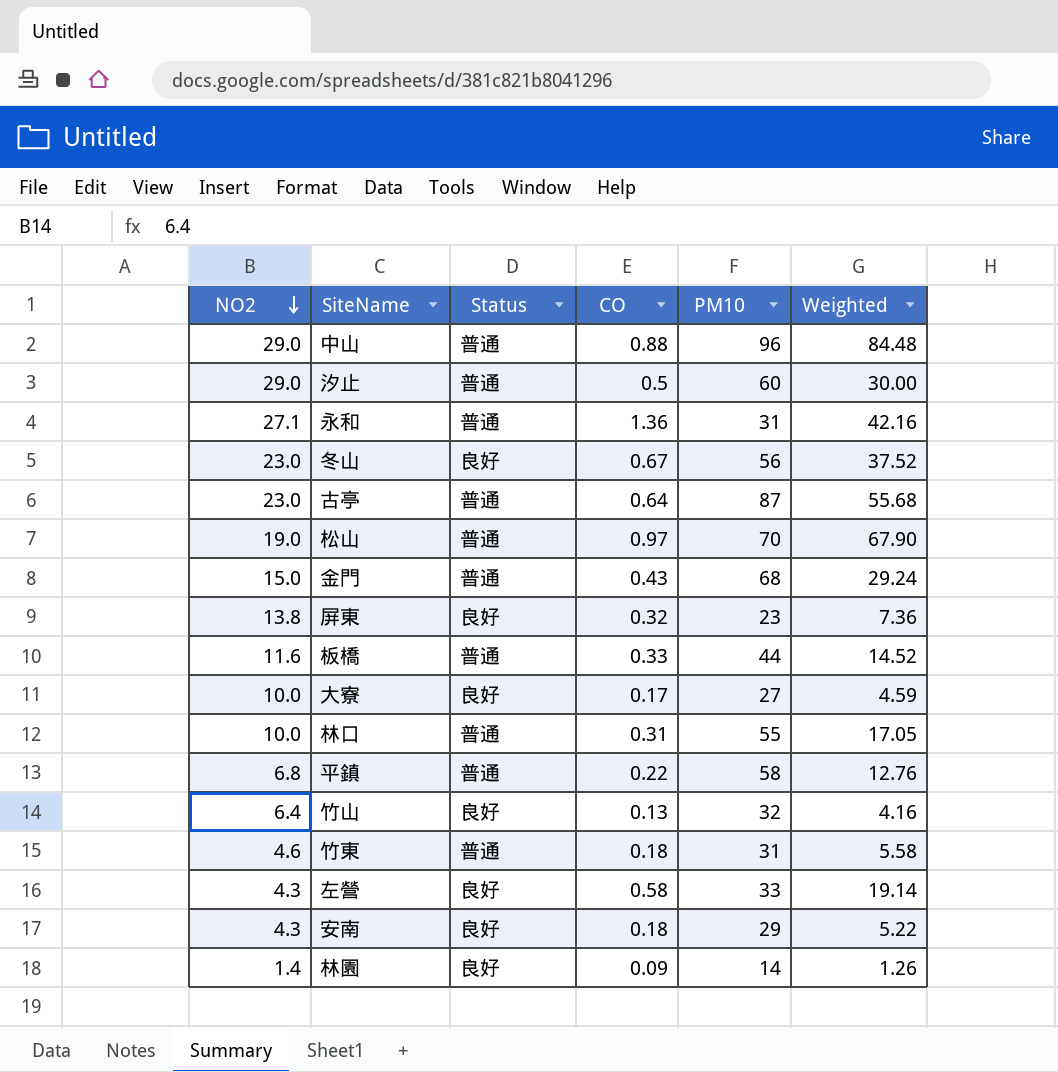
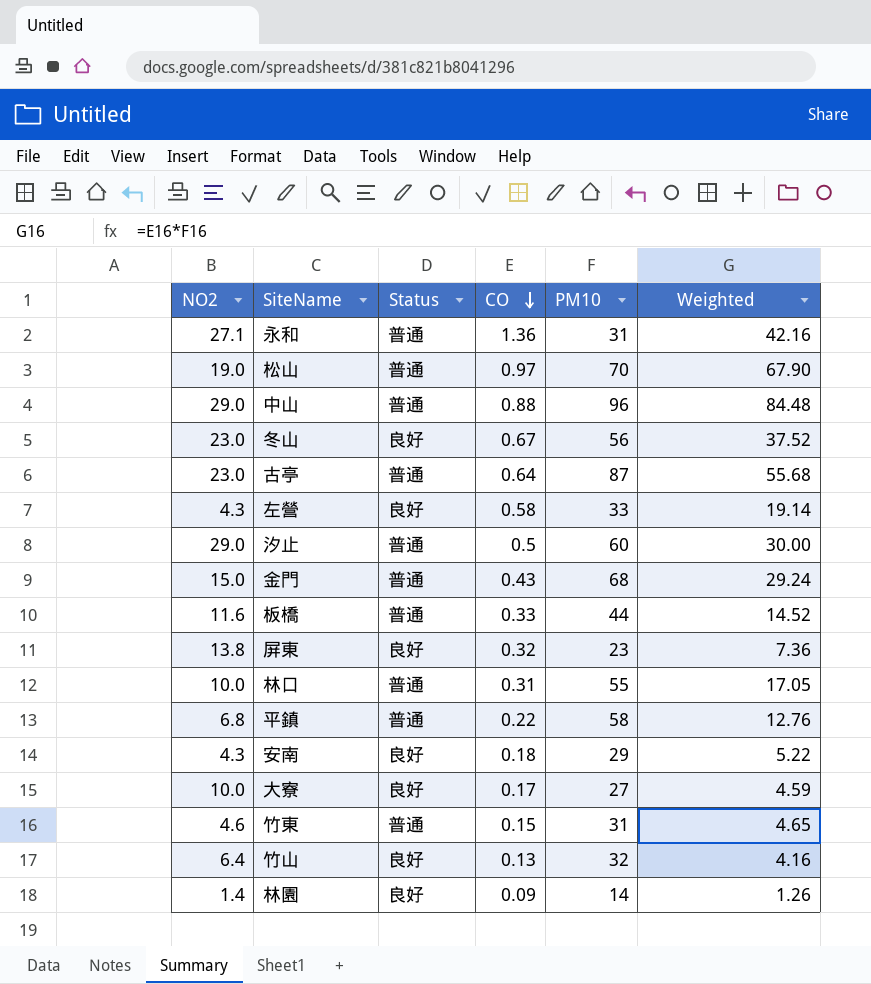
row order: NO2 descending -> CO descending
竹東 | CO: 0.18 -> 0.15
竹東 | Weighted: 5.58 -> 4.65

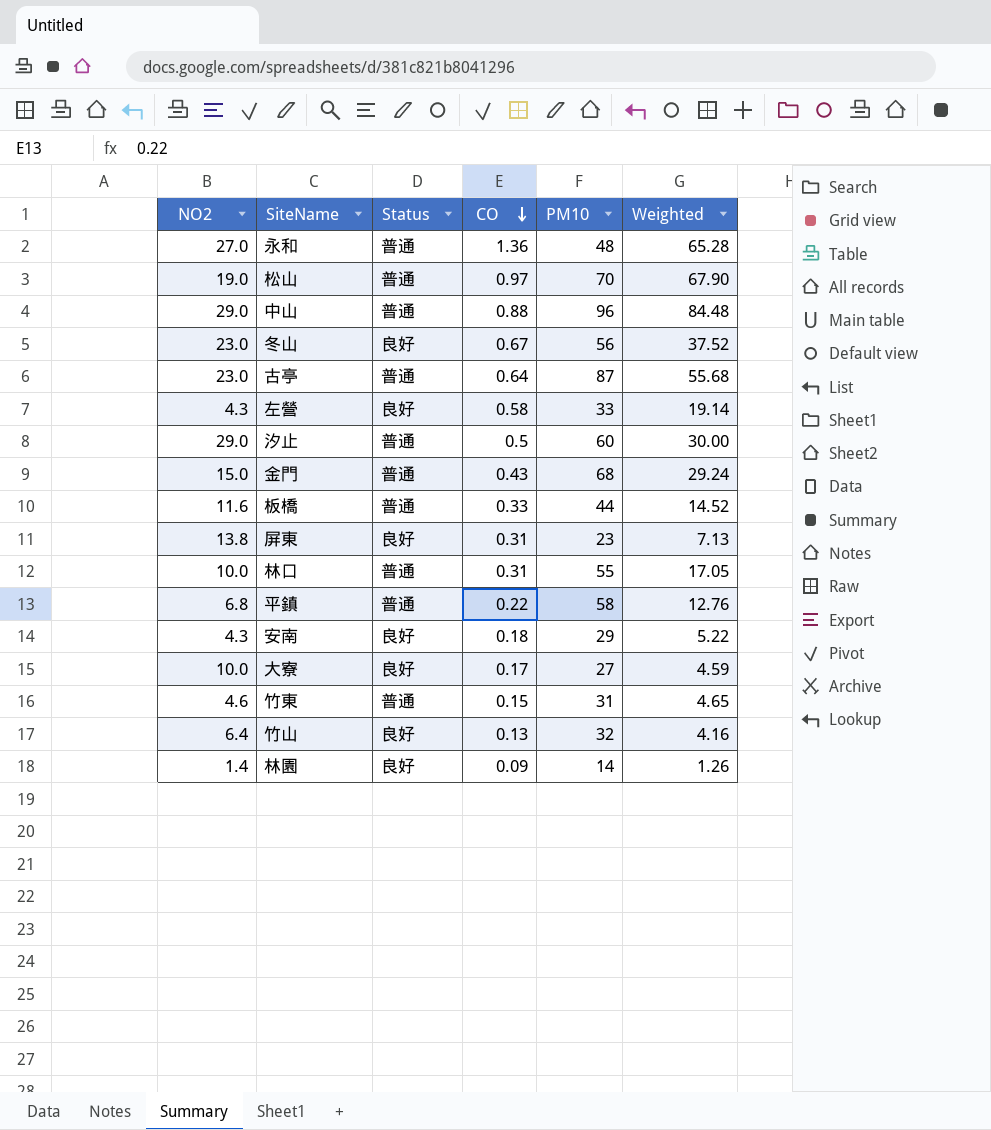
永和 | NO2: 27.1 -> 27.0
永和 | PM10: 31 -> 48
永和 | Weighted: 42.16 -> 65.28
屏東 | CO: 0.32 -> 0.31
屏東 | Weighted: 7.36 -> 7.13

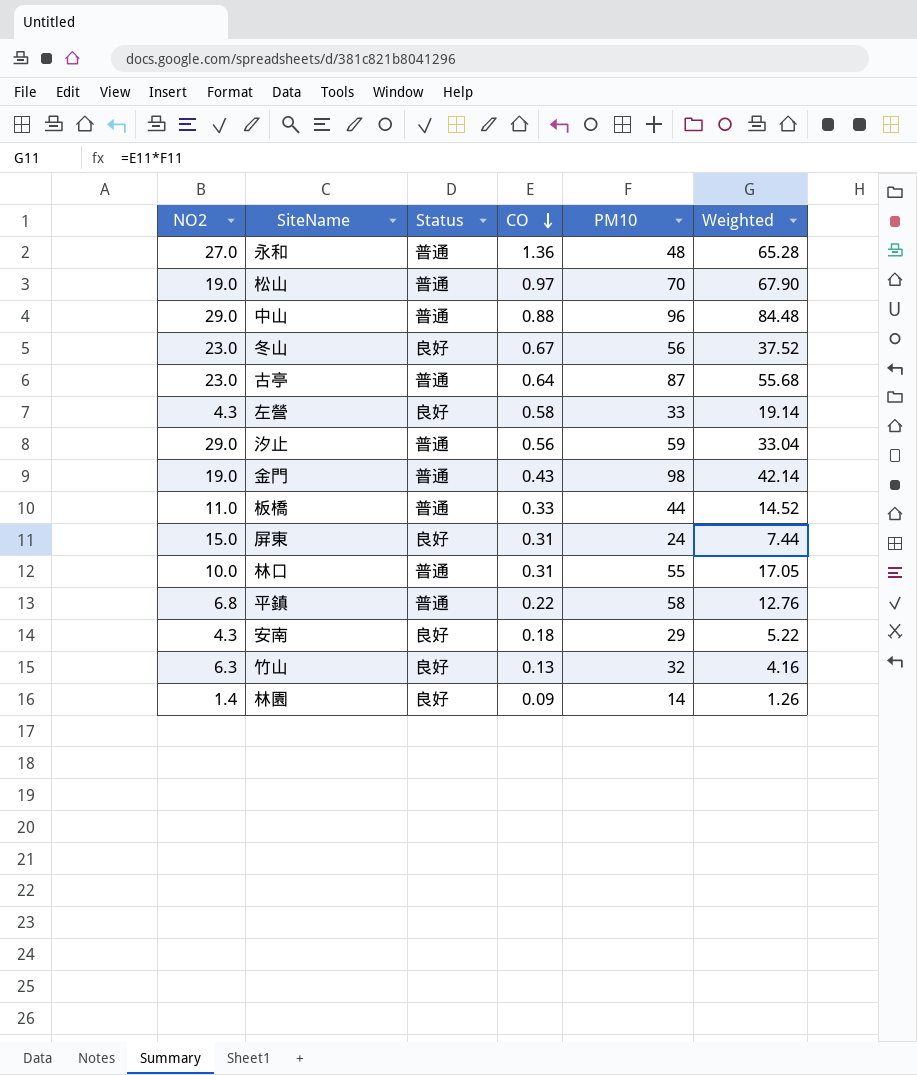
row 大寮: 10.0 | 良好 | 0.17 | 27 | 4.59 -> none
row 竹東: 4.6 | 普通 | 0.15 | 31 | 4.65 -> none
汐止 | CO: 0.5 -> 0.56
汐止 | PM10: 60 -> 59
汐止 | Weighted: 30.00 -> 33.04
金門 | NO2: 15.0 -> 19.0
金門 | PM10: 68 -> 98
金門 | Weighted: 29.24 -> 42.14
板橋 | NO2: 11.6 -> 11.0
屏東 | NO2: 13.8 -> 15.0
屏東 | PM10: 23 -> 24
屏東 | Weighted: 7.13 -> 7.44
竹山 | NO2: 6.4 -> 6.3

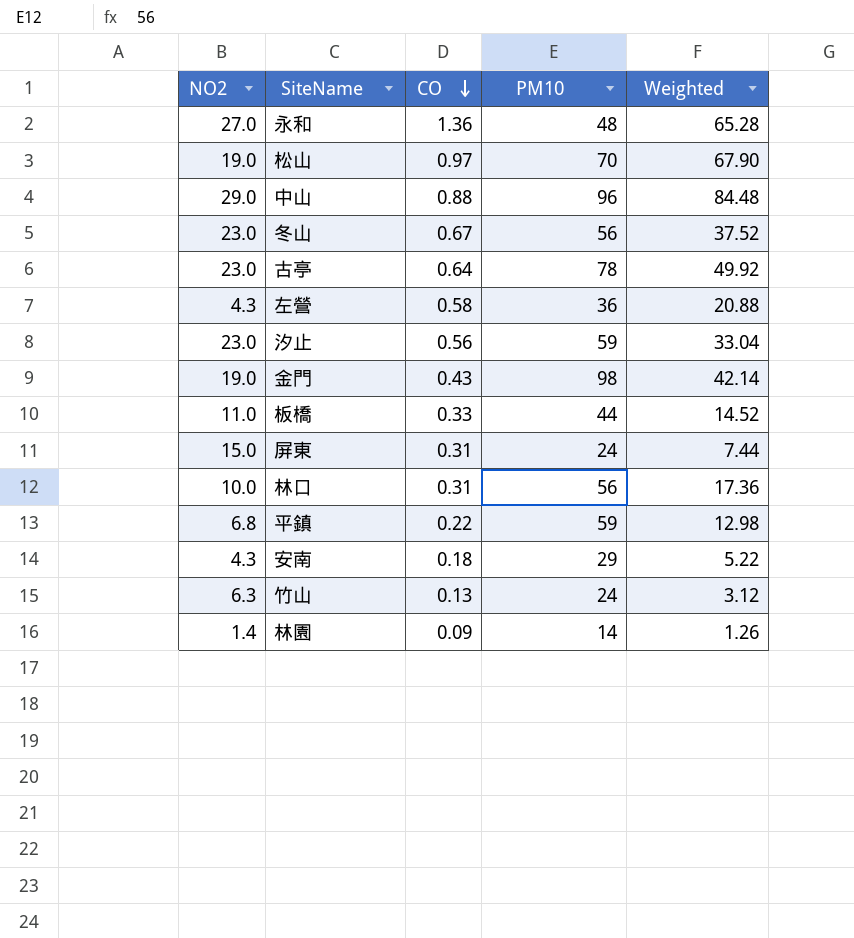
column Status | position: 3 -> none
古亭 | PM10: 87 -> 78
古亭 | Weighted: 55.68 -> 49.92
左營 | PM10: 33 -> 36
左營 | Weighted: 19.14 -> 20.88
汐止 | NO2: 29.0 -> 23.0
林口 | PM10: 55 -> 56
林口 | Weighted: 17.05 -> 17.36
平鎮 | PM10: 58 -> 59
平鎮 | Weighted: 12.76 -> 12.98
竹山 | PM10: 32 -> 24
竹山 | Weighted: 4.16 -> 3.12

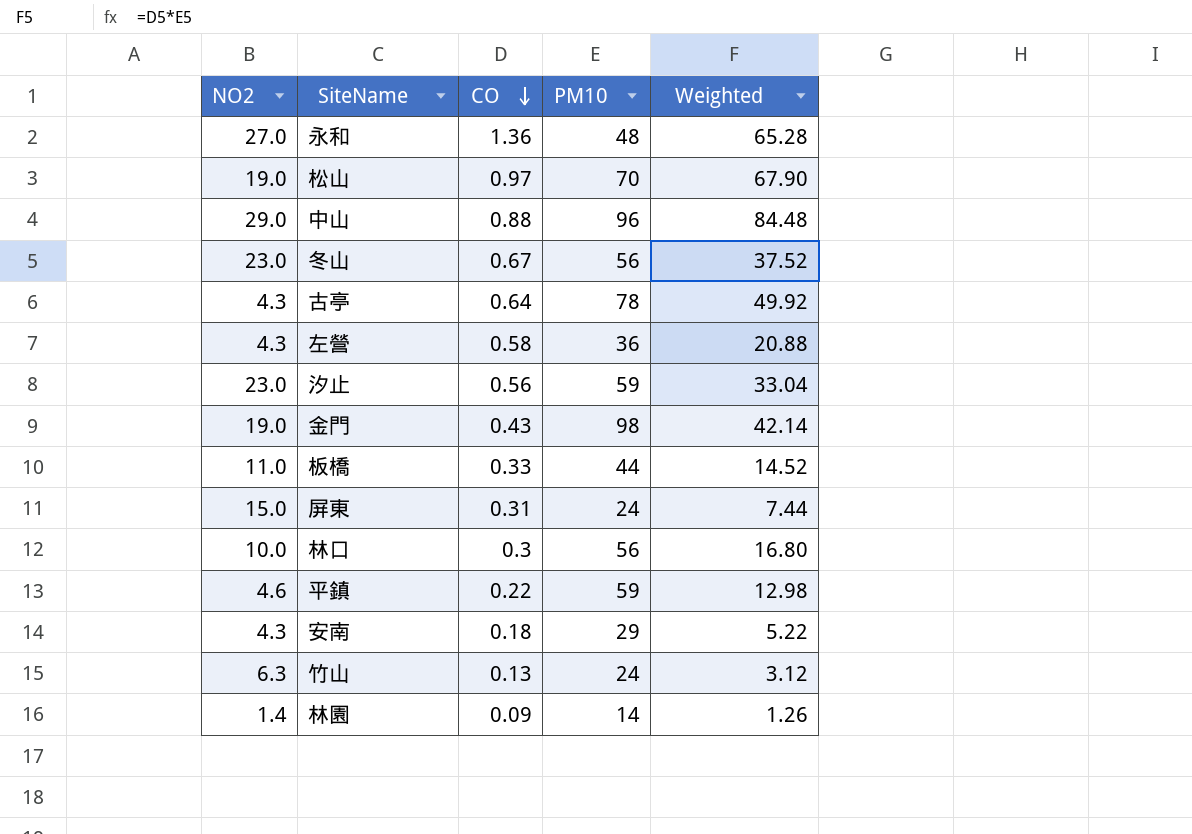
古亭 | NO2: 23.0 -> 4.3
林口 | CO: 0.31 -> 0.3
林口 | Weighted: 17.36 -> 16.80
平鎮 | NO2: 6.8 -> 4.6

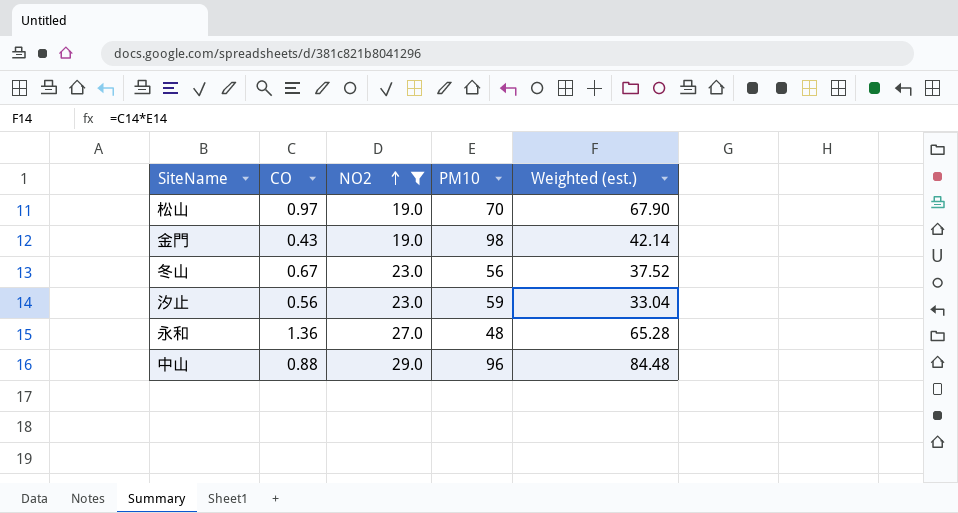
filter: none -> NO2 >= 19.0
row order: CO descending -> NO2 ascending
column NO2 | position: 1 -> 3
column name: Weighted -> Weighted (est.)

